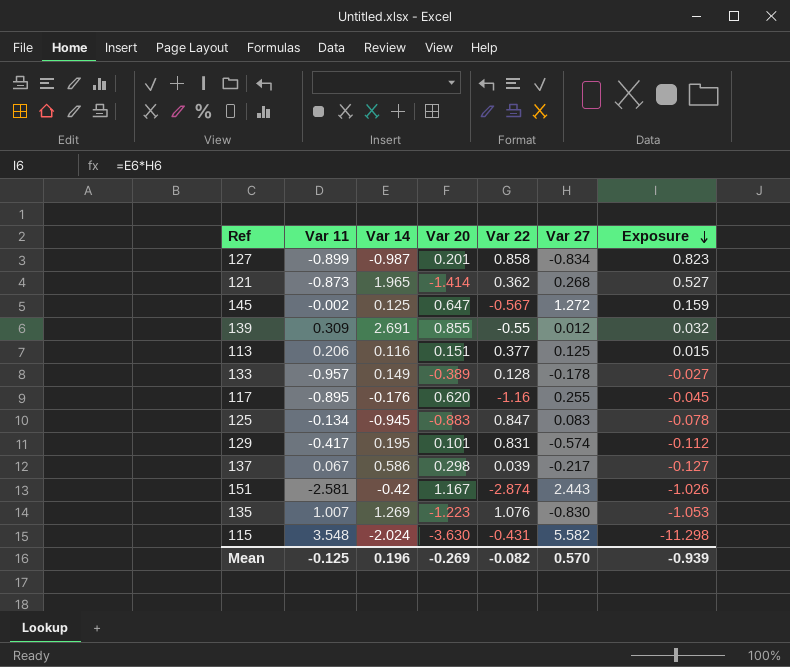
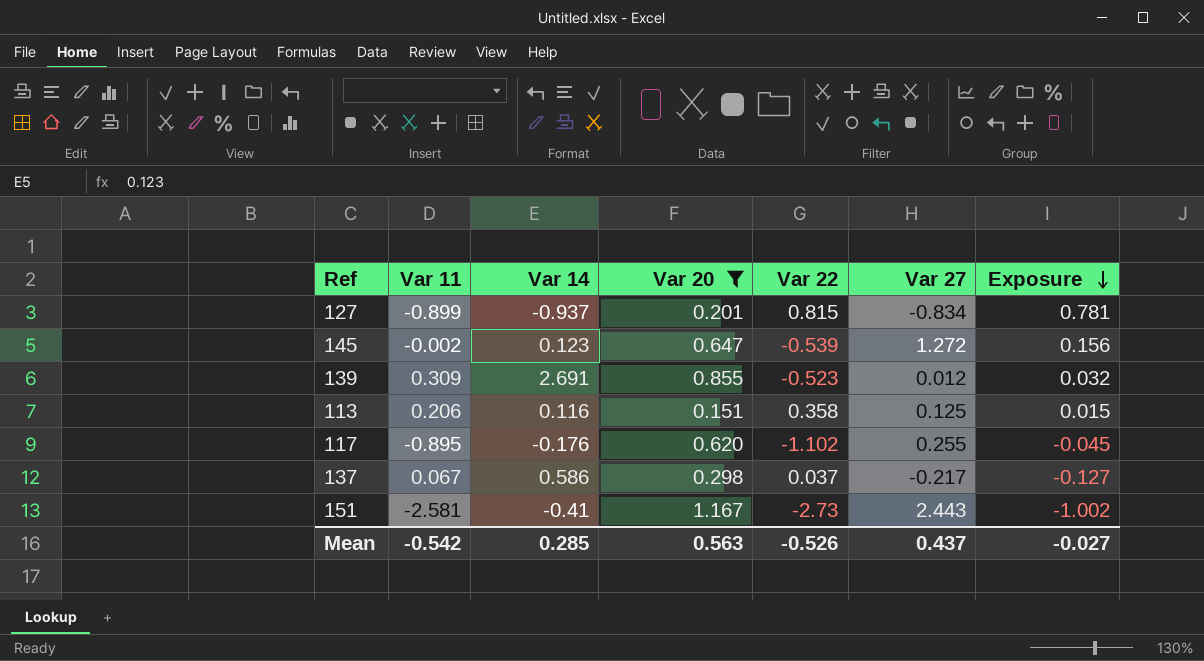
filter: none -> Var 20 >= 0.151
127 | Var 14: -0.987 -> -0.937
127 | Var 22: 0.858 -> 0.815
127 | Exposure: 0.823 -> 0.781
145 | Var 14: 0.125 -> 0.123
145 | Var 22: -0.567 -> -0.539
145 | Exposure: 0.159 -> 0.156
139 | Var 22: -0.55 -> -0.523
113 | Var 22: 0.377 -> 0.358
117 | Var 22: -1.16 -> -1.102
137 | Var 22: 0.039 -> 0.037
151 | Var 14: -0.42 -> -0.41
151 | Var 22: -2.874 -> -2.73
151 | Exposure: -1.026 -> -1.002
Mean | Var 11: -0.125 -> -0.542
Mean | Var 14: 0.196 -> 0.285
Mean | Var 20: -0.269 -> 0.563
Mean | Var 22: -0.082 -> -0.526
Mean | Var 27: 0.570 -> 0.437
Mean | Exposure: -0.939 -> -0.027

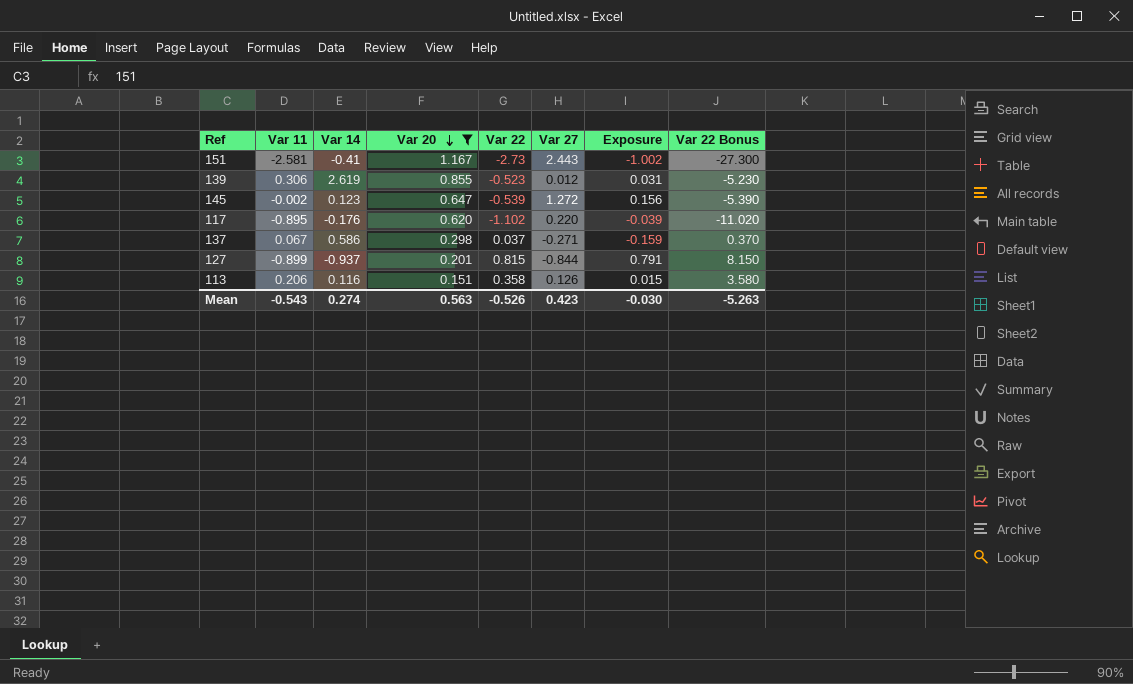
row order: Exposure descending -> Var 20 descending
column Var 22 Bonus | formula: none -> [Var 22] * 10
139 | Var 11: 0.309 -> 0.306
139 | Var 14: 2.691 -> 2.619
139 | Exposure: 0.032 -> 0.031
117 | Var 27: 0.255 -> 0.220
117 | Exposure: -0.045 -> -0.039
137 | Var 27: -0.217 -> -0.271
137 | Exposure: -0.127 -> -0.159
127 | Var 27: -0.834 -> -0.844
127 | Exposure: 0.781 -> 0.791
113 | Var 27: 0.125 -> 0.126
Mean | Var 11: -0.542 -> -0.543
Mean | Var 14: 0.285 -> 0.274
Mean | Var 27: 0.437 -> 0.423
Mean | Exposure: -0.027 -> -0.030

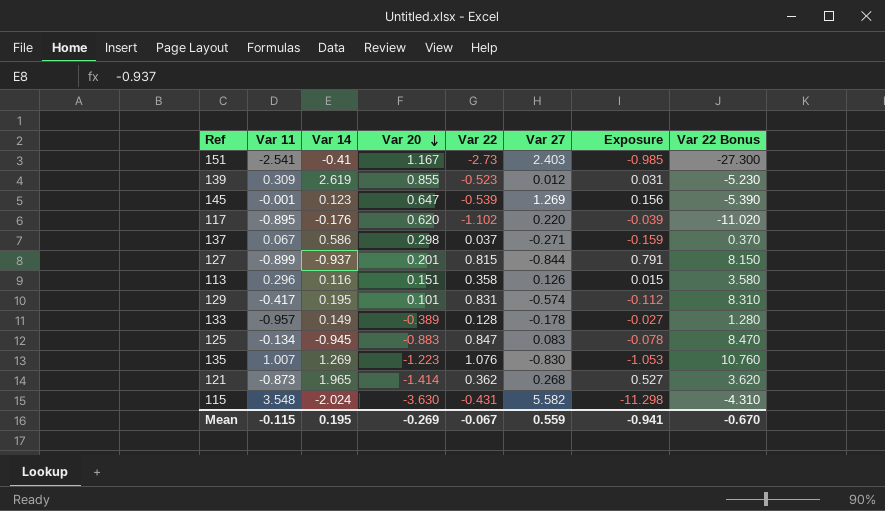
filter: Var 20 >= 0.151 -> none
151 | Var 11: -2.581 -> -2.541
151 | Var 27: 2.443 -> 2.403
151 | Exposure: -1.002 -> -0.985
139 | Var 11: 0.306 -> 0.309
145 | Var 11: -0.002 -> -0.001
145 | Var 27: 1.272 -> 1.269
113 | Var 11: 0.206 -> 0.296
Mean | Var 11: -0.543 -> -0.115
Mean | Var 14: 0.274 -> 0.195
Mean | Var 20: 0.563 -> -0.269
Mean | Var 22: -0.526 -> -0.067
Mean | Var 27: 0.423 -> 0.559
Mean | Exposure: -0.030 -> -0.941
Mean | Var 22 Bonus: -5.263 -> -0.670

